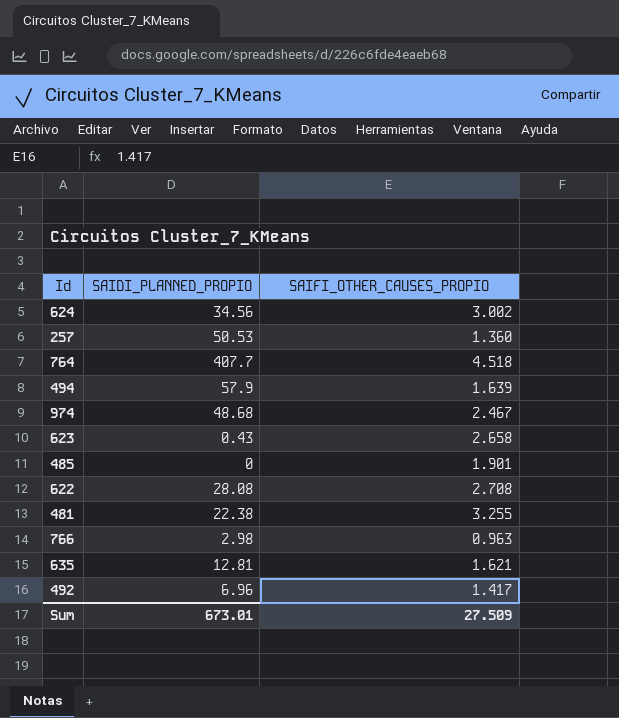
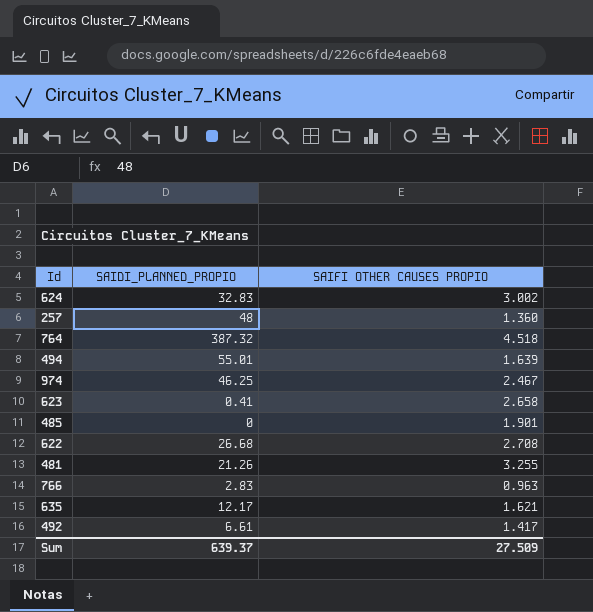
column name: SAIFI_OTHER_CAUSES_PROPIO -> SAIFI OTHER CAUSES PROPIO
624 | SAIDI_PLANNED_PROPIO: 34.56 -> 32.83
257 | SAIDI_PLANNED_PROPIO: 50.53 -> 48
764 | SAIDI_PLANNED_PROPIO: 407.7 -> 387.32
494 | SAIDI_PLANNED_PROPIO: 57.9 -> 55.01
974 | SAIDI_PLANNED_PROPIO: 48.68 -> 46.25
623 | SAIDI_PLANNED_PROPIO: 0.43 -> 0.41
622 | SAIDI_PLANNED_PROPIO: 28.08 -> 26.68
481 | SAIDI_PLANNED_PROPIO: 22.38 -> 21.26
766 | SAIDI_PLANNED_PROPIO: 2.98 -> 2.83
635 | SAIDI_PLANNED_PROPIO: 12.81 -> 12.17
492 | SAIDI_PLANNED_PROPIO: 6.96 -> 6.61
Sum | SAIDI_PLANNED_PROPIO: 673.01 -> 639.37

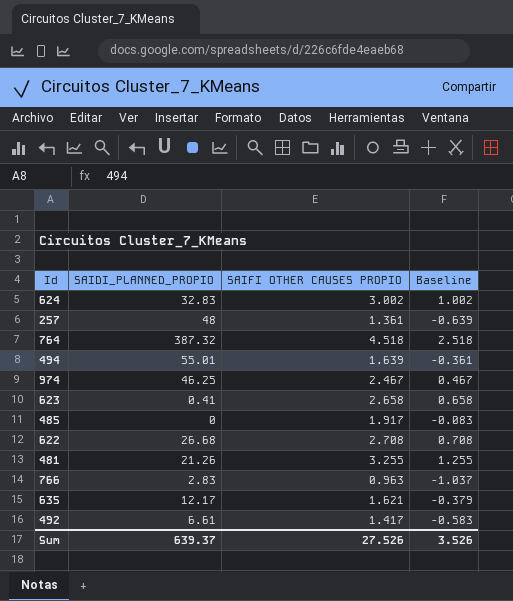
column Baseline | formula: none -> [SAIFI OTHER CAUSES PROPIO] - 2
257 | SAIFI OTHER CAUSES PROPIO: 1.360 -> 1.361
485 | SAIFI OTHER CAUSES PROPIO: 1.901 -> 1.917
Sum | SAIFI OTHER CAUSES PROPIO: 27.509 -> 27.526

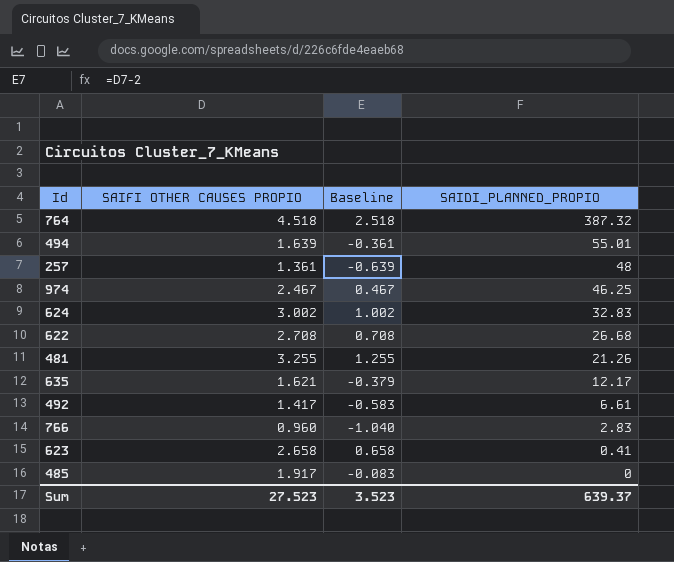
row order: none -> SAIDI_PLANNED_PROPIO descending
column SAIDI_PLANNED_PROPIO | position: 2 -> 4
766 | SAIFI OTHER CAUSES PROPIO: 0.963 -> 0.960
766 | Baseline: -1.037 -> -1.040
Sum | SAIFI OTHER CAUSES PROPIO: 27.526 -> 27.523
Sum | Baseline: 3.526 -> 3.523

